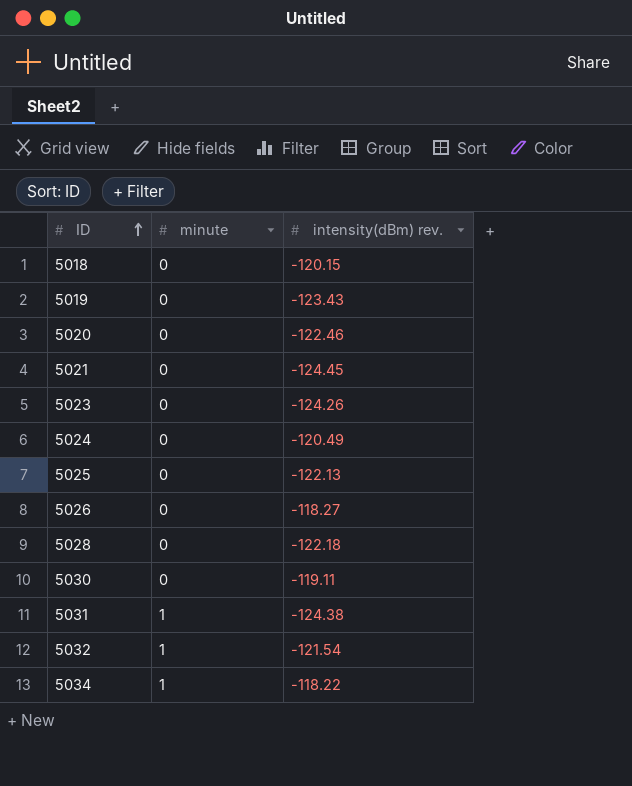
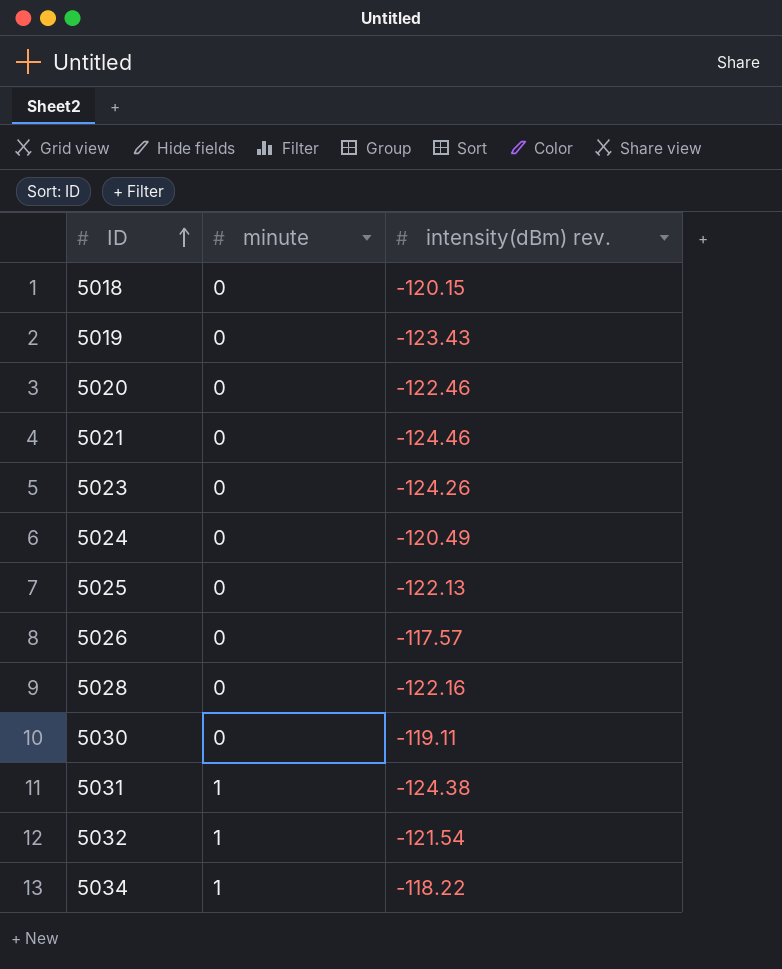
5021 | intensity(dBm) rev.: -124.45 -> -124.46
5026 | intensity(dBm) rev.: -118.27 -> -117.57
5028 | intensity(dBm) rev.: -122.18 -> -122.16

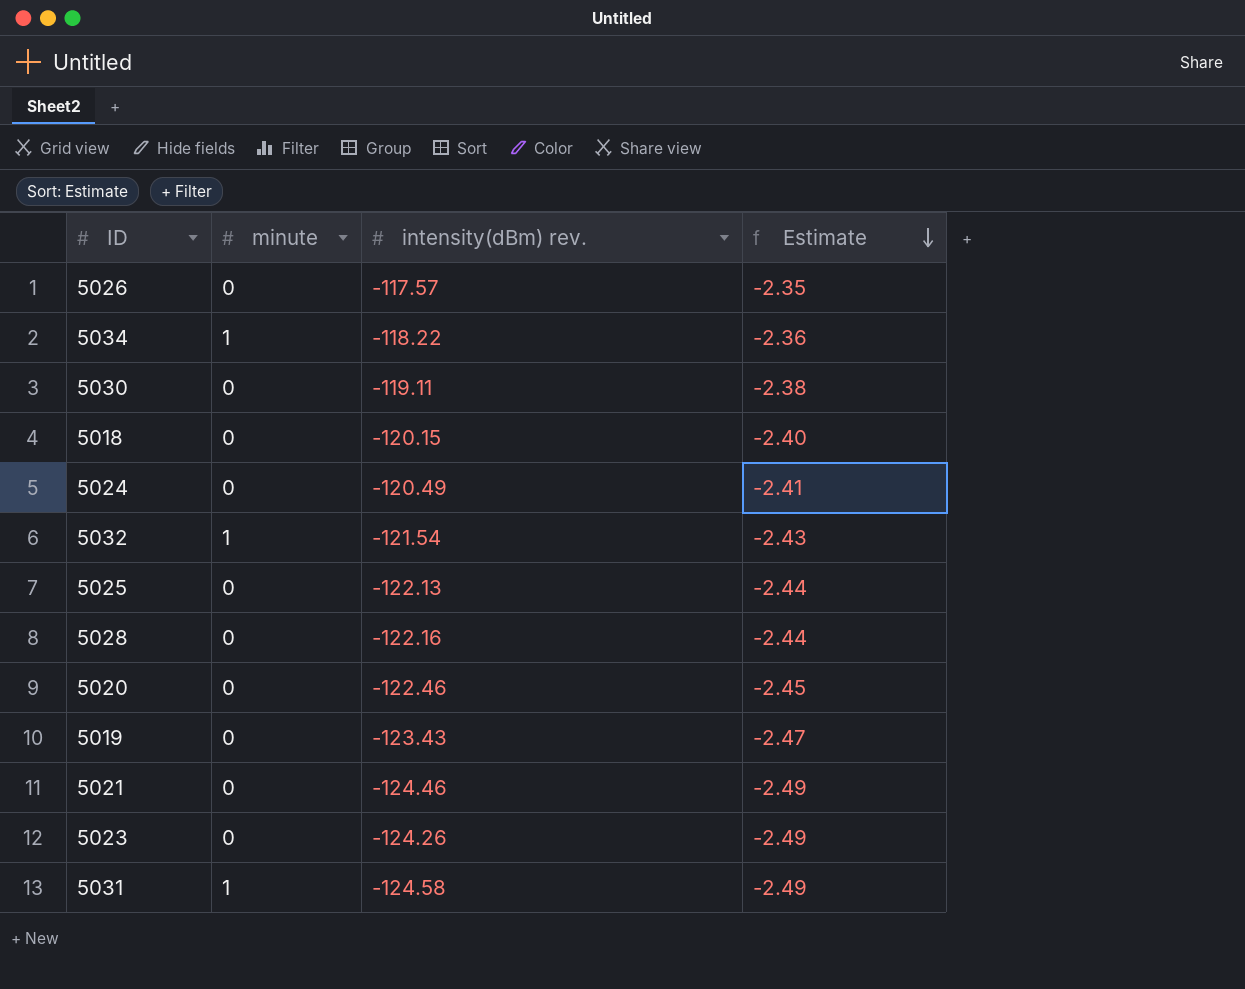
row order: ID ascending -> Estimate descending
column Estimate | formula: none -> [intensity(dBm) rev.] * 0.02
5031 | intensity(dBm) rev.: -124.38 -> -124.58

